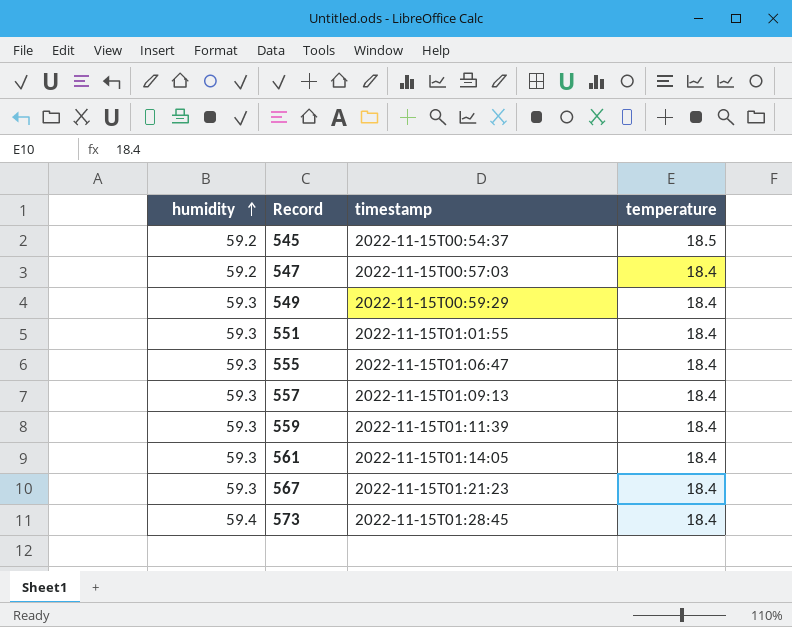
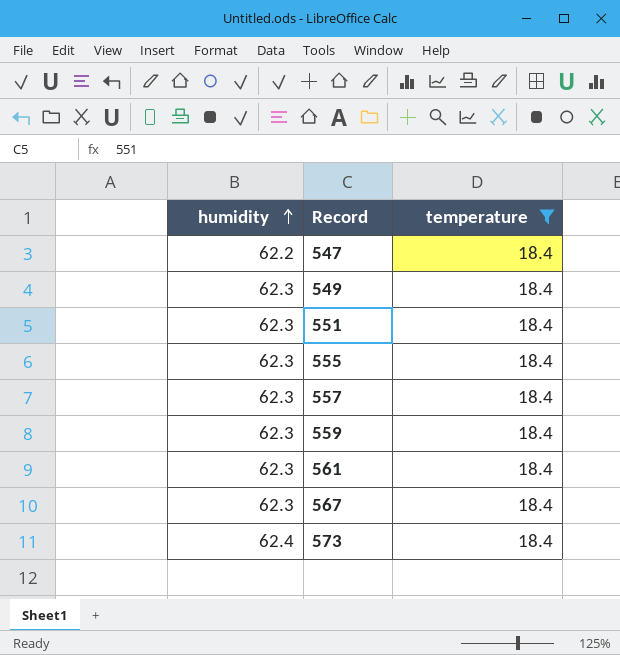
filter: none -> temperature = 18.4
column timestamp | position: 3 -> none
547 | humidity: 59.2 -> 62.2
549 | humidity: 59.3 -> 62.3
551 | humidity: 59.3 -> 62.3
555 | humidity: 59.3 -> 62.3
557 | humidity: 59.3 -> 62.3
559 | humidity: 59.3 -> 62.3
561 | humidity: 59.3 -> 62.3
567 | humidity: 59.3 -> 62.3
573 | humidity: 59.4 -> 62.4

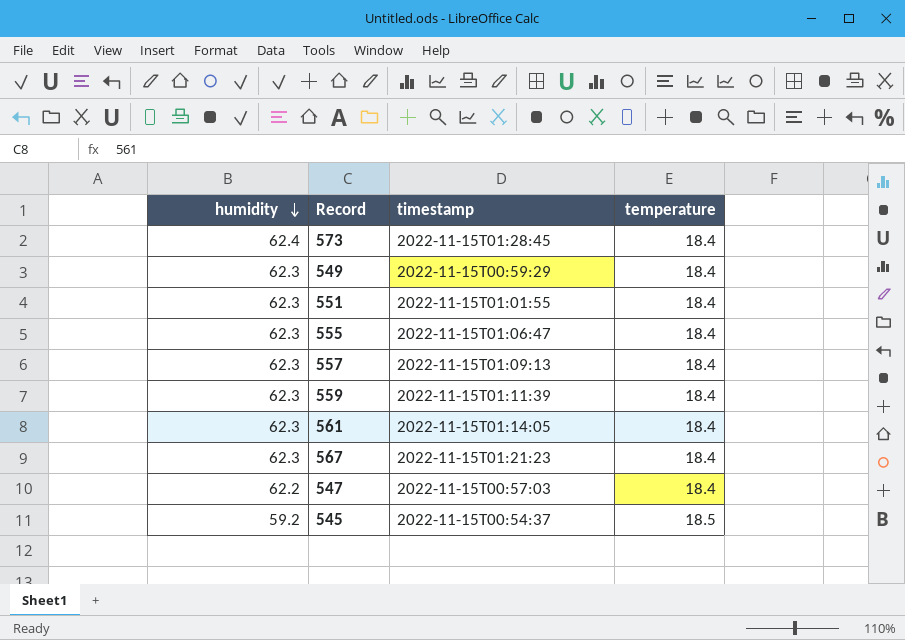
filter: temperature = 18.4 -> none
row order: humidity ascending -> humidity descending
column timestamp | position: none -> 3

